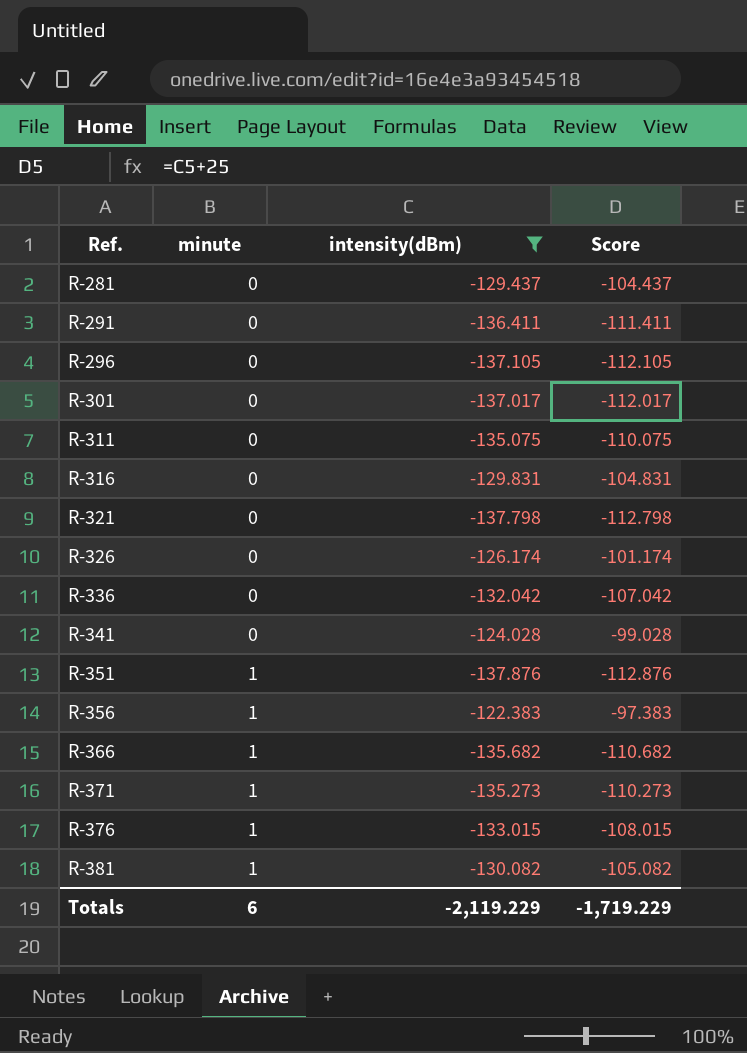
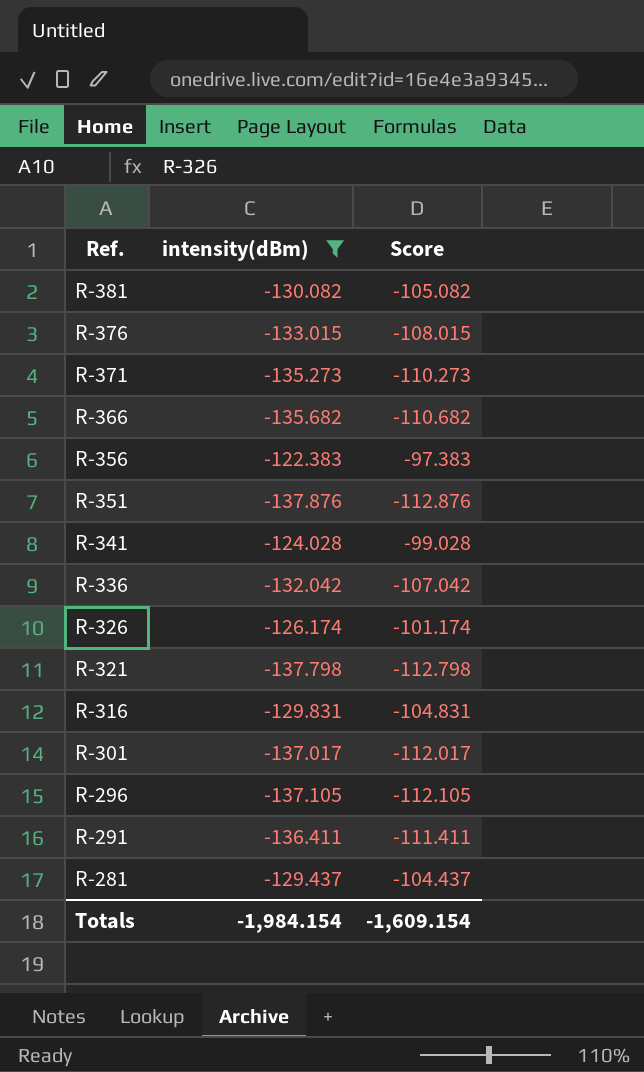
row order: Ref. ascending -> Ref. descending
column minute | position: 2 -> none
row R-311: 0 | -135.075 | -110.075 -> none
Totals | intensity(dBm): -2,119.229 -> -1,984.154
Totals | Score: -1,719.229 -> -1,609.154

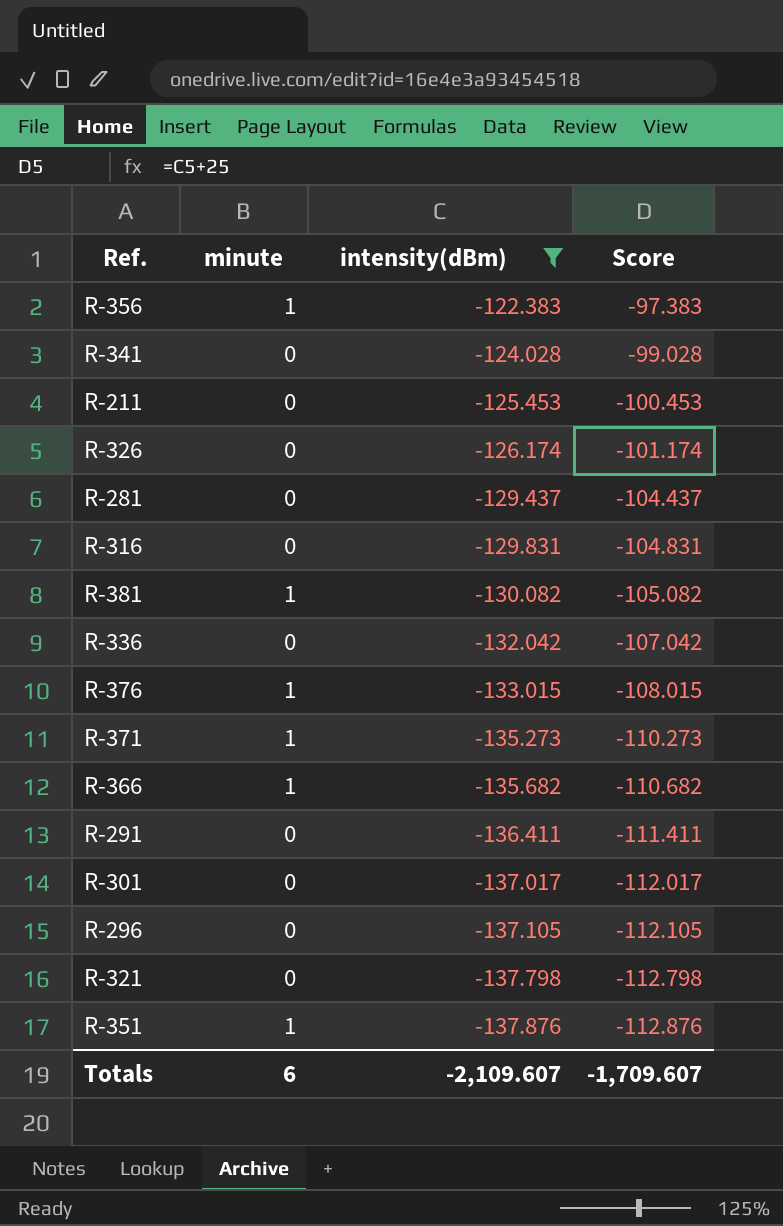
row order: Ref. descending -> intensity(dBm) descending
column minute | position: none -> 2
row R-211: none -> 0 | -125.453 | -100.453
Totals | intensity(dBm): -1,984.154 -> -2,109.607
Totals | Score: -1,609.154 -> -1,709.607

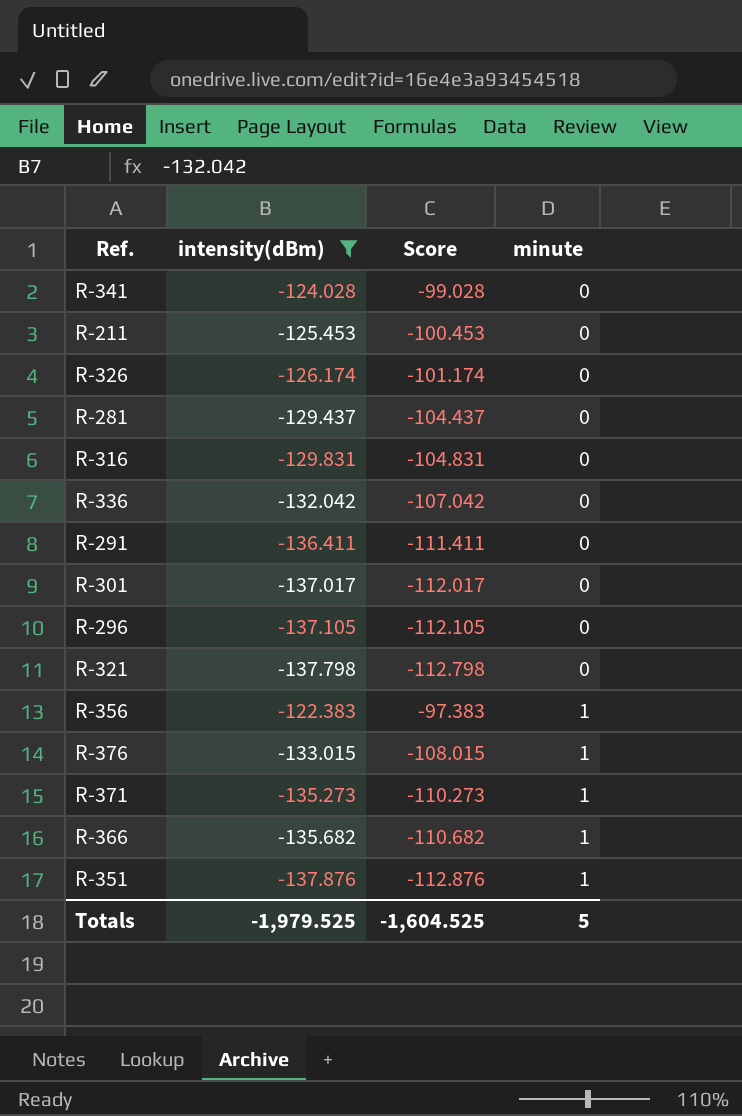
row order: intensity(dBm) descending -> minute ascending
column minute | position: 2 -> 4
row R-381: 1 | -130.082 | -105.082 -> none
Totals | intensity(dBm): -2,109.607 -> -1,979.525
Totals | Score: -1,709.607 -> -1,604.525
Totals | minute: 6 -> 5

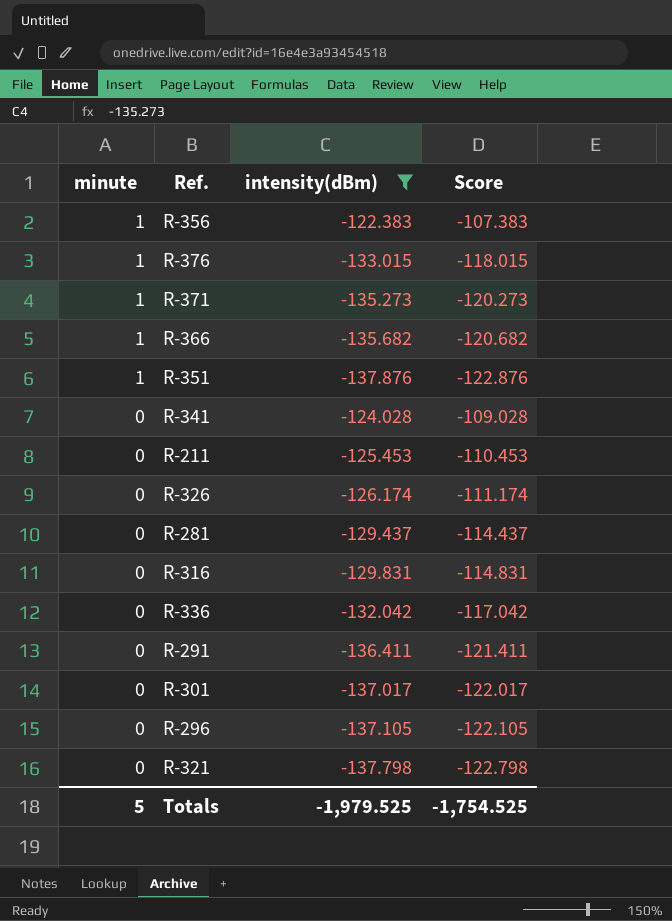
row order: minute ascending -> minute descending
column minute | position: 4 -> 1
column Score | formula: [intensity(dBm)] + 25 -> [intensity(dBm)] + 15
Totals | Score: -1,604.525 -> -1,754.525

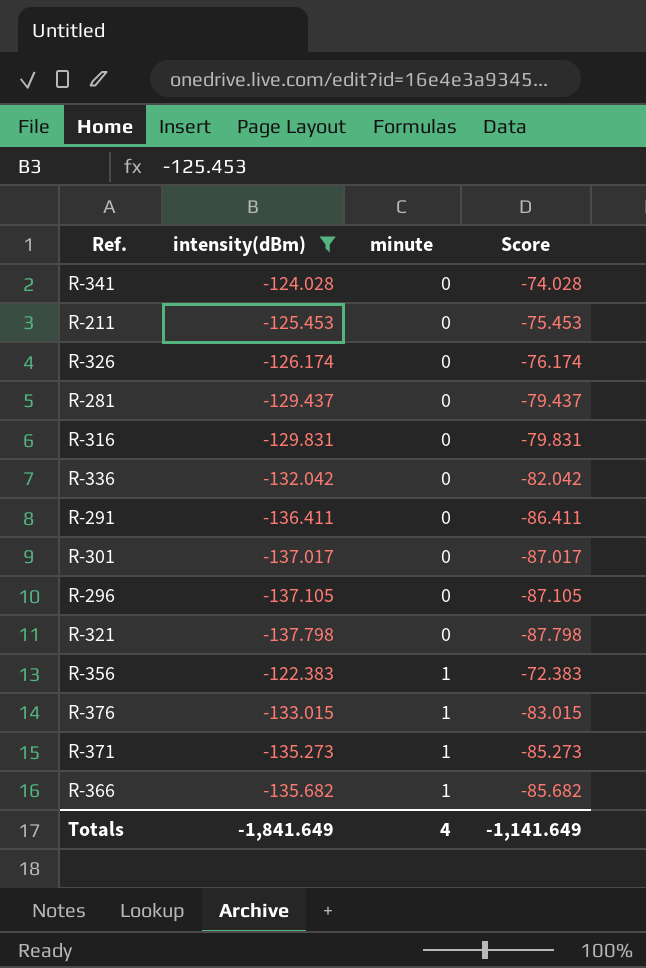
row order: minute descending -> minute ascending
column minute | position: 1 -> 3
column Score | formula: [intensity(dBm)] + 15 -> [intensity(dBm)] + 50
row R-351: 1 | -137.876 | -122.876 -> none
Totals | intensity(dBm): -1,979.525 -> -1,841.649
Totals | minute: 5 -> 4
Totals | Score: -1,754.525 -> -1,141.649

